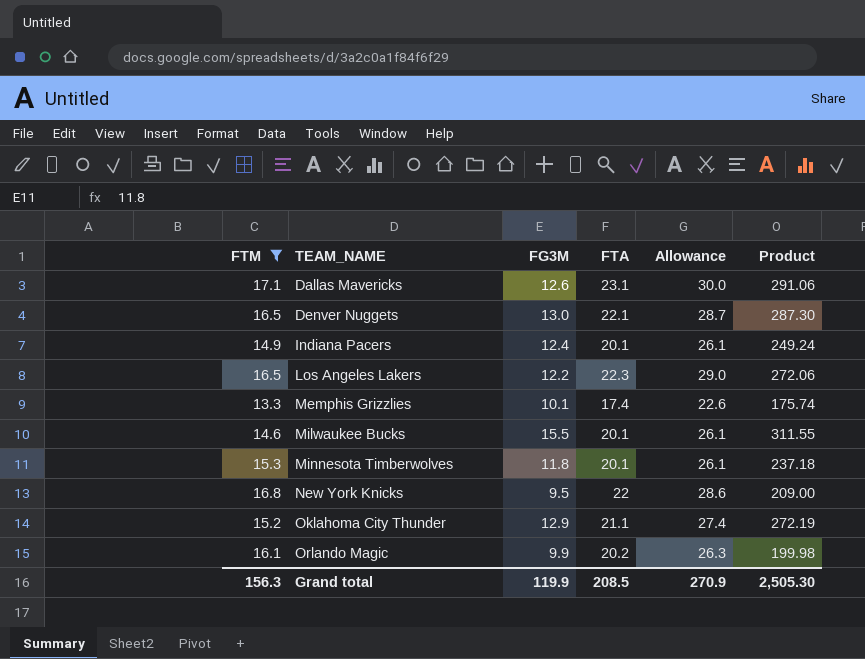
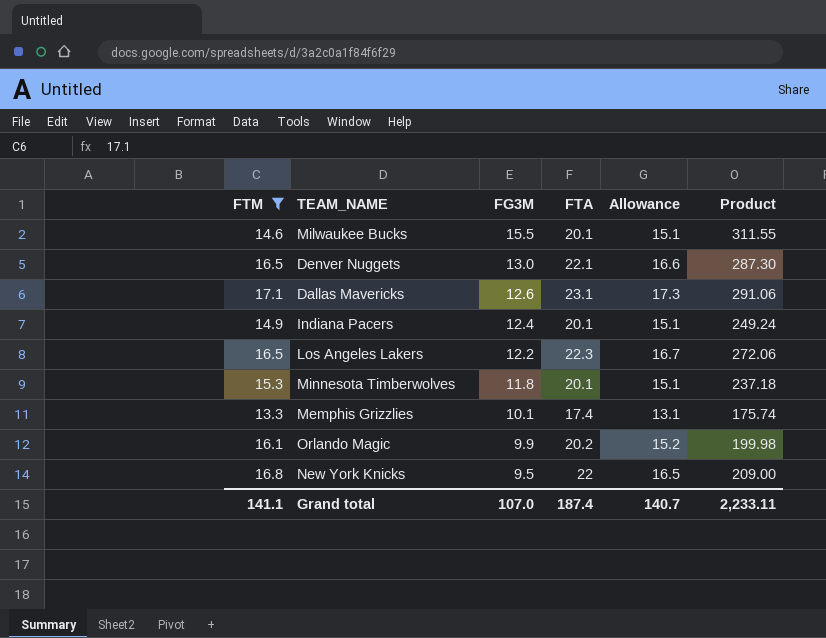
row order: TEAM_NAME ascending -> FG3M descending
column Allowance | formula: [FTA] * 1.3 -> [FTA] * 0.75
row Oklahoma City Thunder: 15.2 | 12.9 | 21.1 | 27.4 | 272.19 -> none
Grand total | FTM: 156.3 -> 141.1
Grand total | FG3M: 119.9 -> 107.0
Grand total | FTA: 208.5 -> 187.4
Grand total | Allowance: 270.9 -> 140.7
Grand total | Product: 2,505.30 -> 2,233.11

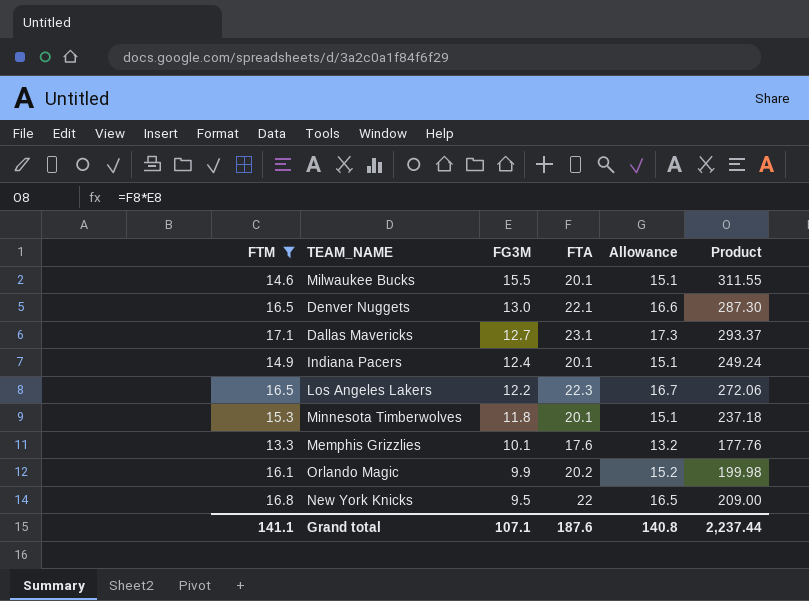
Dallas Mavericks | FG3M: 12.6 -> 12.7
Dallas Mavericks | Product: 291.06 -> 293.37
Memphis Grizzlies | FTA: 17.4 -> 17.6
Memphis Grizzlies | Allowance: 13.1 -> 13.2
Memphis Grizzlies | Product: 175.74 -> 177.76
Grand total | FG3M: 107.0 -> 107.1
Grand total | FTA: 187.4 -> 187.6
Grand total | Allowance: 140.7 -> 140.8
Grand total | Product: 2,233.11 -> 2,237.44

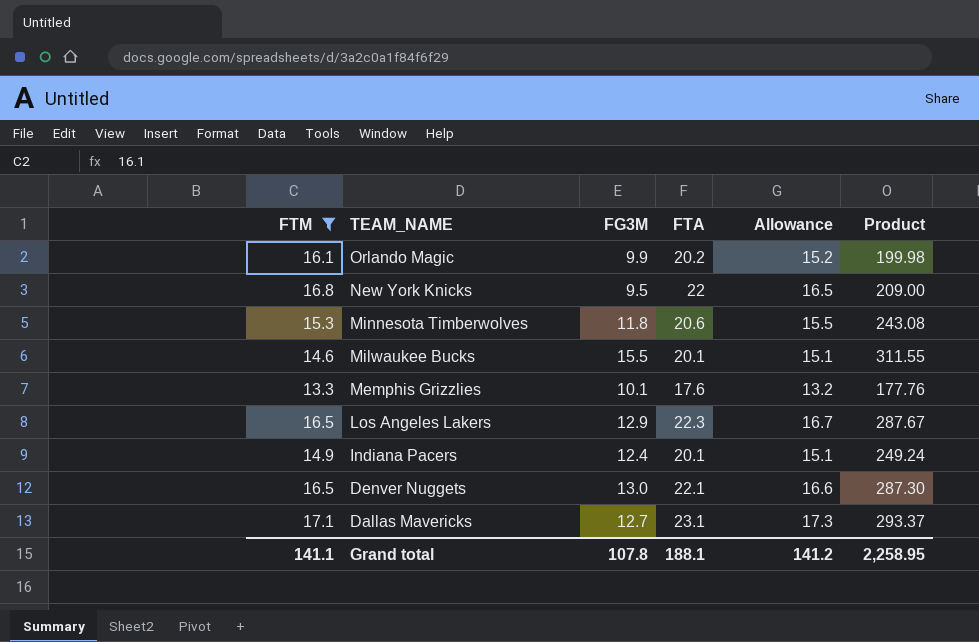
row order: FG3M descending -> TEAM_NAME descending
Minnesota Timberwolves | FTA: 20.1 -> 20.6
Minnesota Timberwolves | Allowance: 15.1 -> 15.5
Minnesota Timberwolves | Product: 237.18 -> 243.08
Los Angeles Lakers | FG3M: 12.2 -> 12.9
Los Angeles Lakers | Product: 272.06 -> 287.67
Grand total | FG3M: 107.1 -> 107.8
Grand total | FTA: 187.6 -> 188.1
Grand total | Allowance: 140.8 -> 141.2
Grand total | Product: 2,237.44 -> 2,258.95

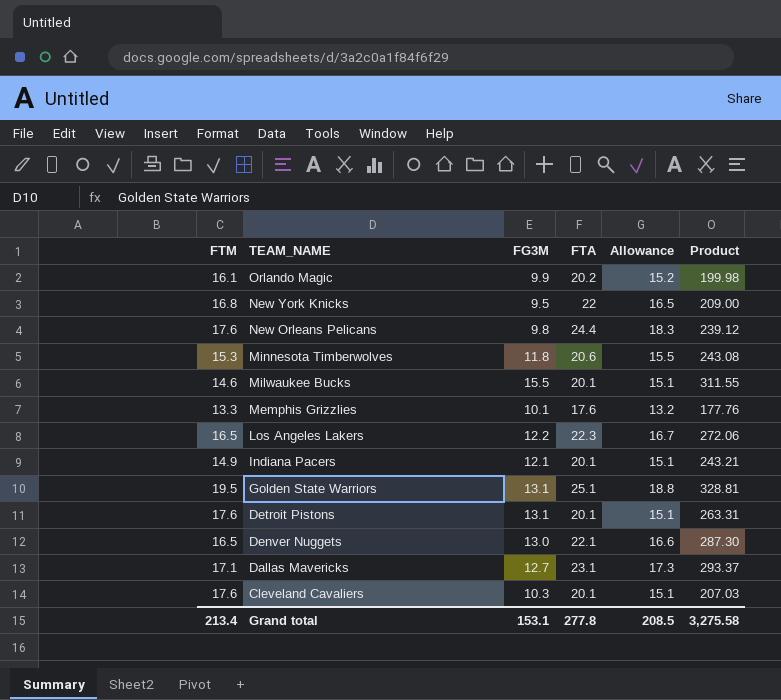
filter: FTM <= 17.1 -> none
Los Angeles Lakers | FG3M: 12.9 -> 12.2
Los Angeles Lakers | Product: 287.67 -> 272.06
Indiana Pacers | FG3M: 12.4 -> 12.1
Indiana Pacers | Product: 249.24 -> 243.21
Grand total | FTM: 141.1 -> 213.4
Grand total | FG3M: 107.8 -> 153.1
Grand total | FTA: 188.1 -> 277.8
Grand total | Allowance: 141.2 -> 208.5
Grand total | Product: 2,258.95 -> 3,275.58

